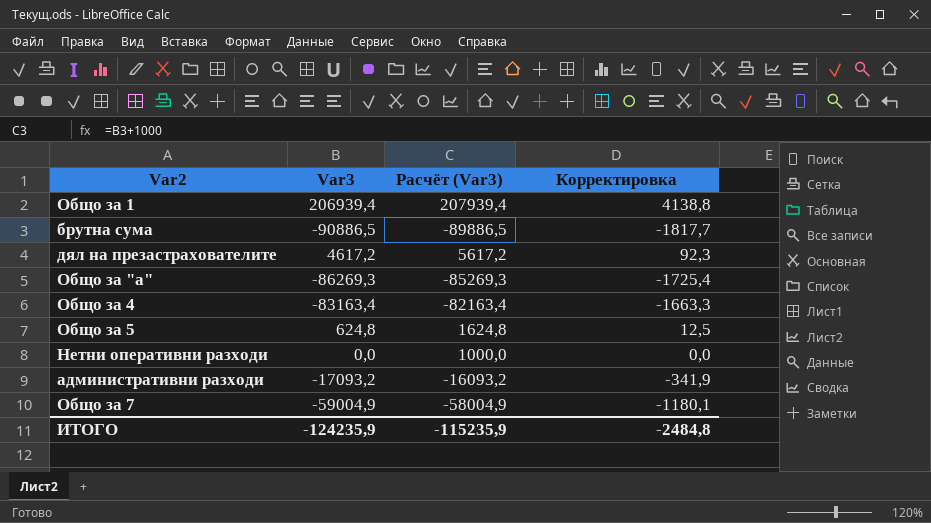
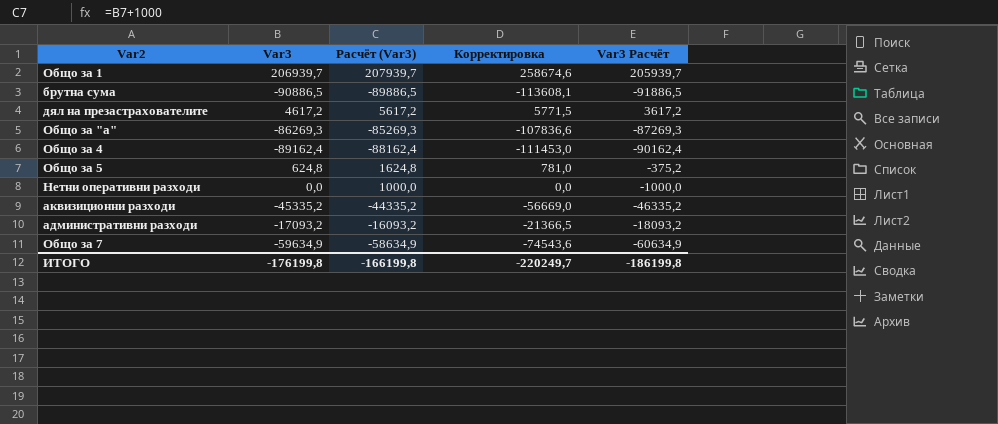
column Корректировка | formula: [Var3] * 0,02 -> [Var3] * 1,25
column Var3 Расчёт | formula: none -> [Var3] - 1000
Общо за 1 | Var3: 206939,4 -> 206939,7
Общо за 1 | Расчёт (Var3): 207939,4 -> 207939,7
Общо за 4 | Var3: -83163,4 -> -89162,4
Общо за 4 | Расчёт (Var3): -82163,4 -> -88162,4
row аквизиционни разходи: none -> -45335,2 | -44335,2 | -56669,0 | -46335,2
Общо за 7 | Var3: -59004,9 -> -59634,9
Общо за 7 | Расчёт (Var3): -58004,9 -> -58634,9
ИТОГО | Var3: -124235,9 -> -176199,8
ИТОГО | Расчёт (Var3): -115235,9 -> -166199,8
ИТОГО | Корректировка: -2484,8 -> -220249,7

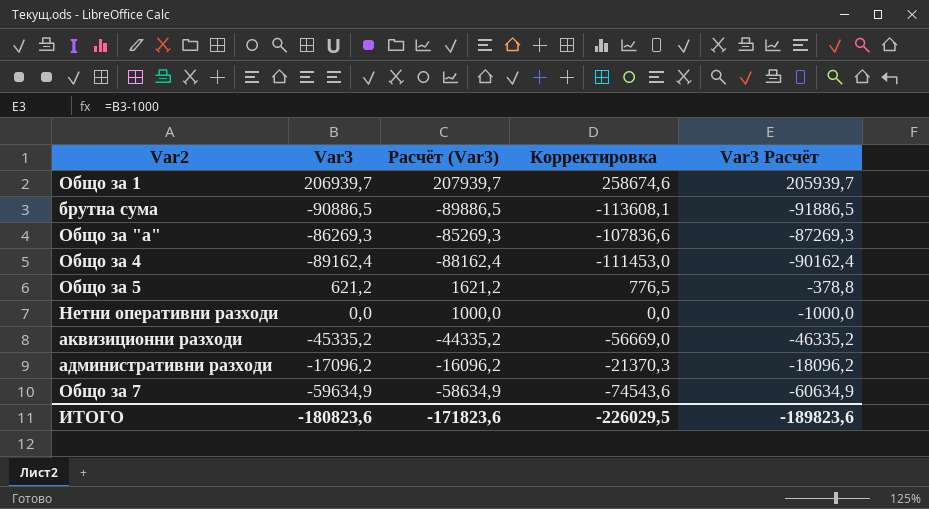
row дял на презастрахователите: 4617,2 | 5617,2 | 5771,5 | 3617,2 -> none
Общо за 5 | Var3: 624,8 -> 621,2
Общо за 5 | Расчёт (Var3): 1624,8 -> 1621,2
Общо за 5 | Корректировка: 781,0 -> 776,5
Общо за 5 | Var3 Расчёт: -375,2 -> -378,8
административни разходи | Var3: -17093,2 -> -17096,2
административни разходи | Расчёт (Var3): -16093,2 -> -16096,2
административни разходи | Корректировка: -21366,5 -> -21370,3
административни разходи | Var3 Расчёт: -18093,2 -> -18096,2
ИТОГО | Var3: -176199,8 -> -180823,6
ИТОГО | Расчёт (Var3): -166199,8 -> -171823,6
ИТОГО | Корректировка: -220249,7 -> -226029,5
ИТОГО | Var3 Расчёт: -186199,8 -> -189823,6

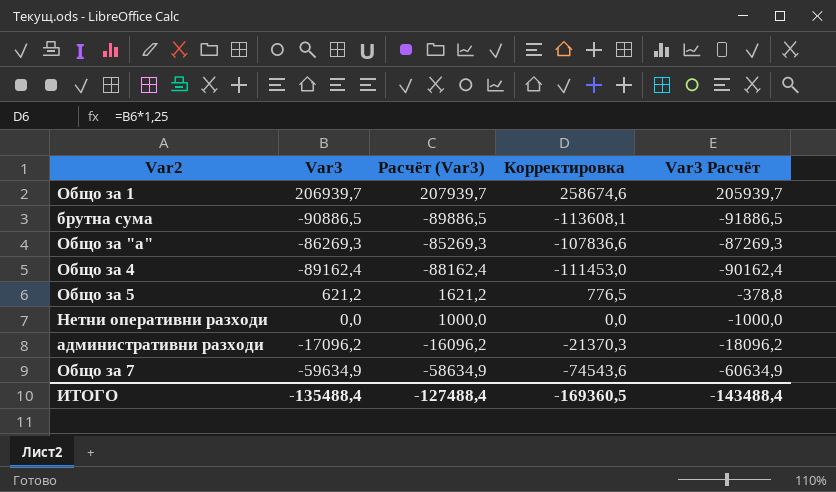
row аквизиционни разходи: -45335,2 | -44335,2 | -56669,0 | -46335,2 -> none
ИТОГО | Var3: -180823,6 -> -135488,4
ИТОГО | Расчёт (Var3): -171823,6 -> -127488,4
ИТОГО | Корректировка: -226029,5 -> -169360,5
ИТОГО | Var3 Расчёт: -189823,6 -> -143488,4

